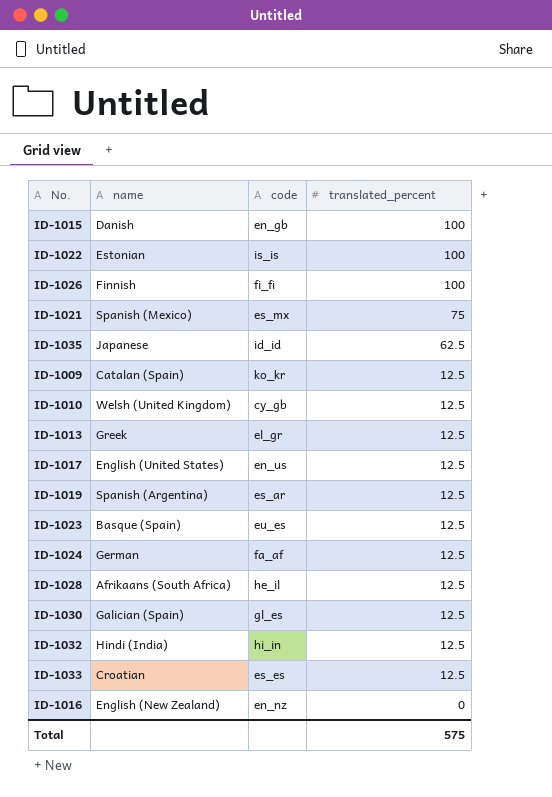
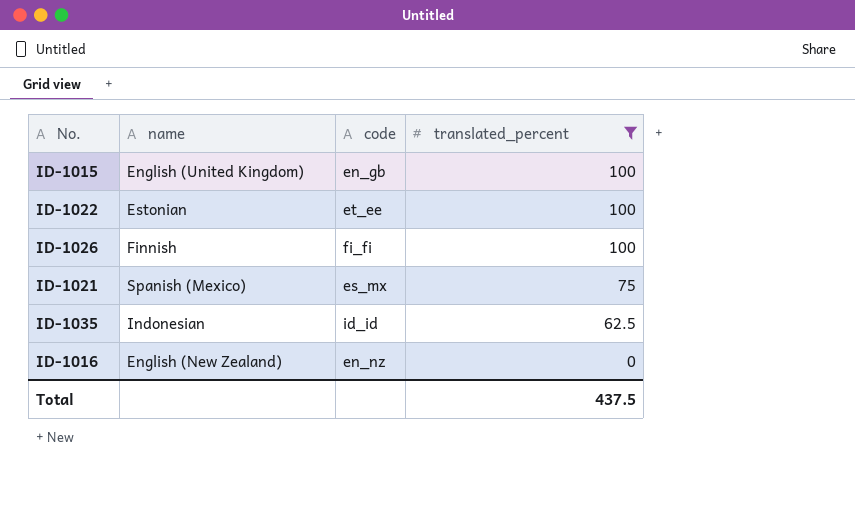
filter: none -> translated_percent != 12.5
ID-1015 | name: Danish -> English (United Kingdom)
ID-1022 | code: is_is -> et_ee
ID-1035 | name: Japanese -> Indonesian
Total | translated_percent: 575 -> 437.5

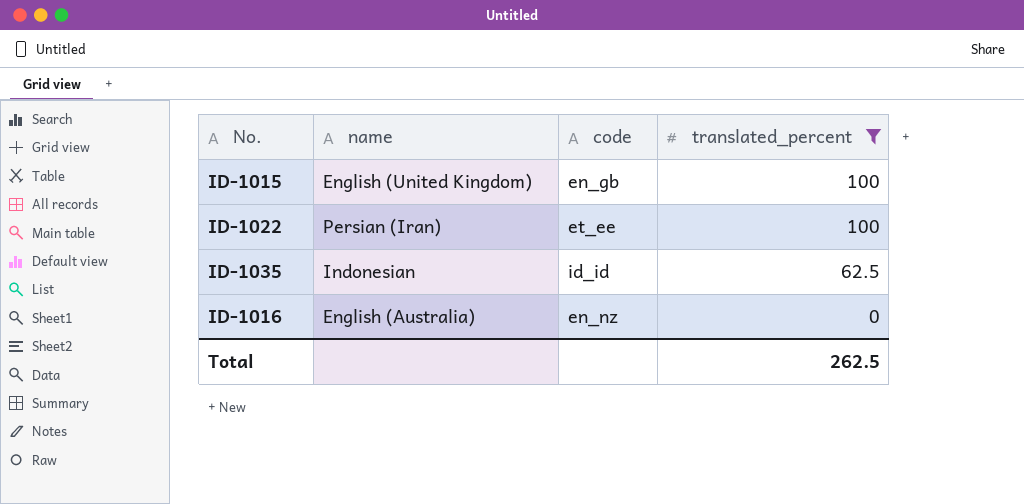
row ID-1026: Finnish | fi_fi | 100 -> none
row ID-1021: Spanish (Mexico) | es_mx | 75 -> none
ID-1022 | name: Estonian -> Persian (Iran)
ID-1016 | name: English (New Zealand) -> English (Australia)
Total | translated_percent: 437.5 -> 262.5

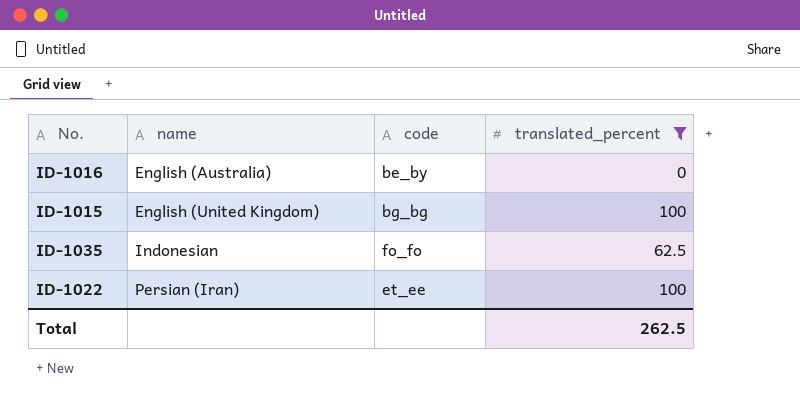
row order: translated_percent descending -> name ascending
ID-1016 | code: en_nz -> be_by
ID-1015 | code: en_gb -> bg_bg
ID-1035 | code: id_id -> fo_fo

